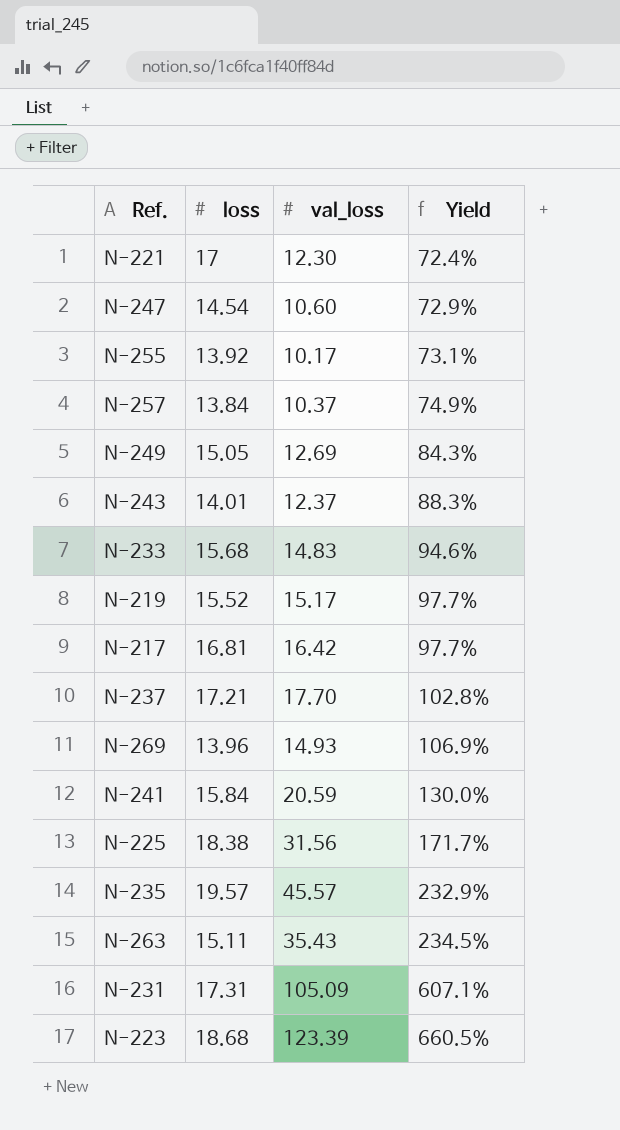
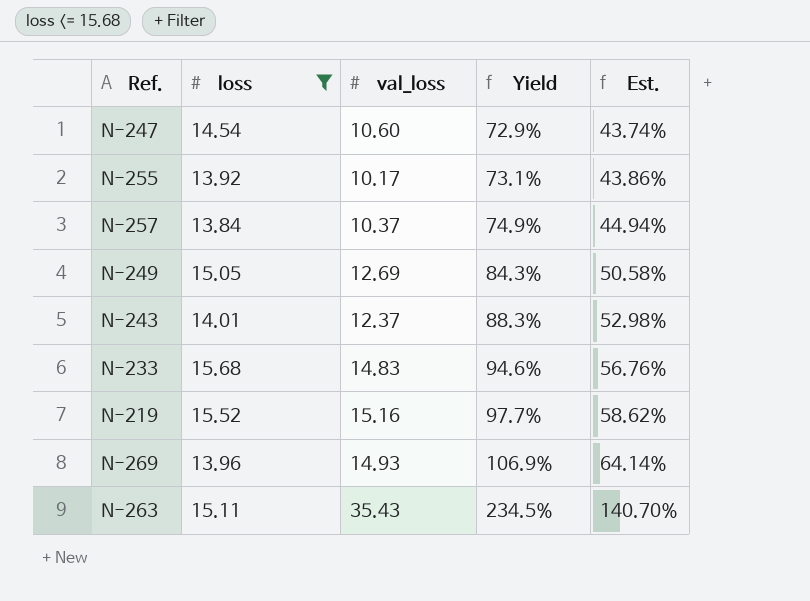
filter: none -> loss <= 15.68
column Est. | formula: none -> [Yield] * 0.6
N-219 | val_loss: 15.17 -> 15.16

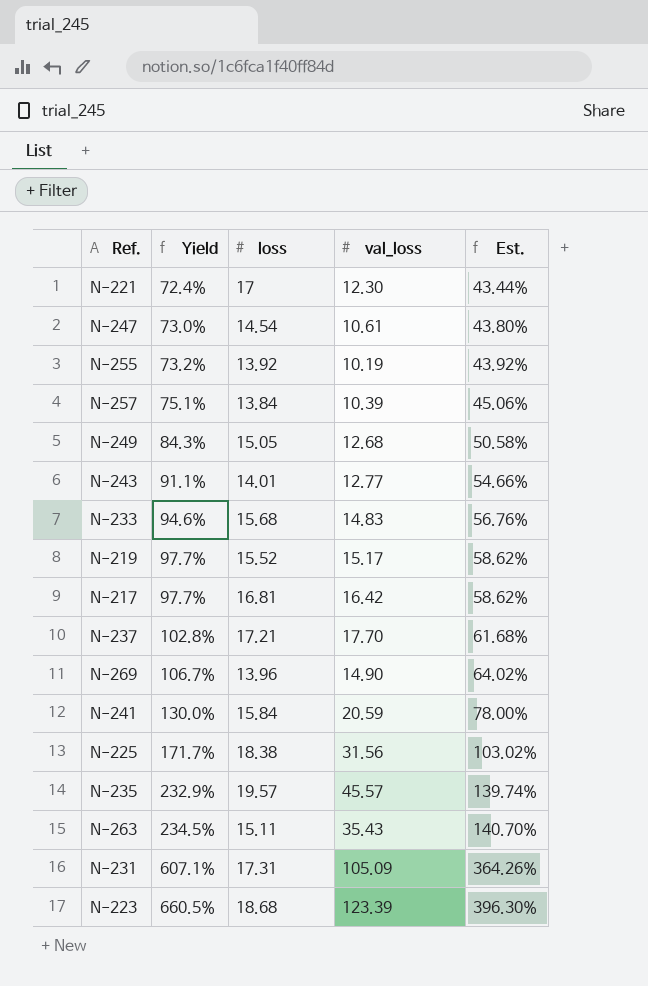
filter: loss <= 15.68 -> none
column Yield | position: 4 -> 2
N-247 | Yield: 72.9% -> 73.0%
N-247 | val_loss: 10.60 -> 10.61
N-247 | Est.: 43.74% -> 43.80%
N-255 | Yield: 73.1% -> 73.2%
N-255 | val_loss: 10.17 -> 10.19
N-255 | Est.: 43.86% -> 43.92%
N-257 | Yield: 74.9% -> 75.1%
N-257 | val_loss: 10.37 -> 10.39
N-257 | Est.: 44.94% -> 45.06%
N-249 | val_loss: 12.69 -> 12.68
N-243 | Yield: 88.3% -> 91.1%
N-243 | val_loss: 12.37 -> 12.77
N-243 | Est.: 52.98% -> 54.66%
N-219 | val_loss: 15.16 -> 15.17
N-269 | Yield: 106.9% -> 106.7%
N-269 | val_loss: 14.93 -> 14.90
N-269 | Est.: 64.14% -> 64.02%

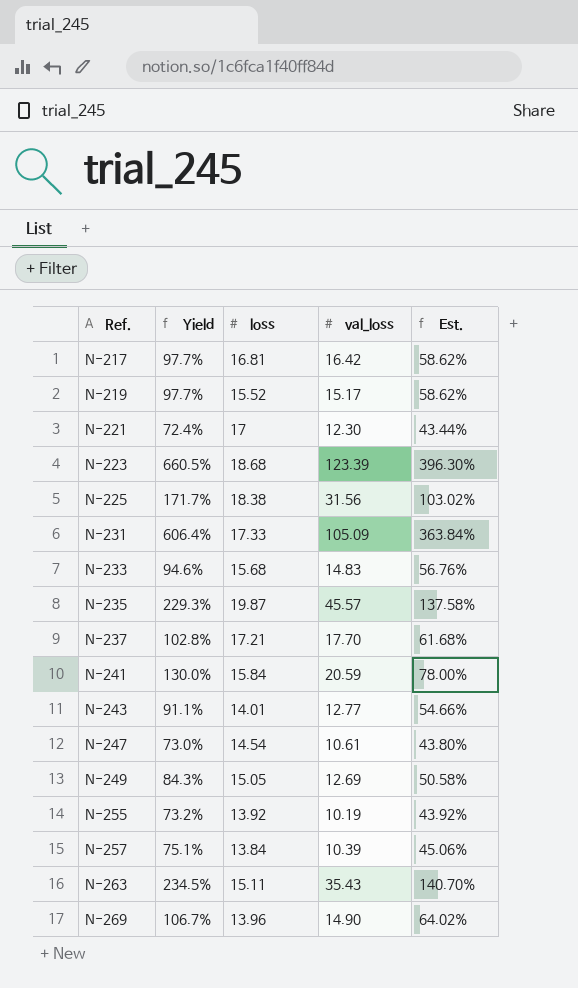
row order: Yield ascending -> Ref. ascending
N-231 | Yield: 607.1% -> 606.4%
N-231 | loss: 17.31 -> 17.33
N-231 | Est.: 364.26% -> 363.84%
N-235 | Yield: 232.9% -> 229.3%
N-235 | loss: 19.57 -> 19.87
N-235 | Est.: 139.74% -> 137.58%
N-249 | val_loss: 12.68 -> 12.69

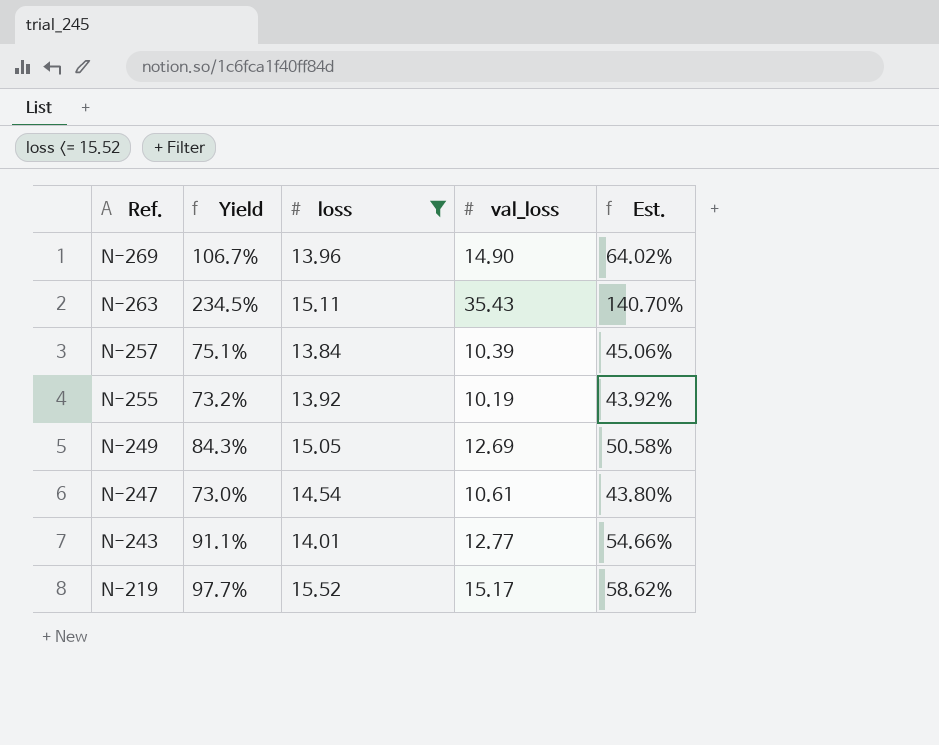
filter: none -> loss <= 15.52
row order: Ref. ascending -> Ref. descending

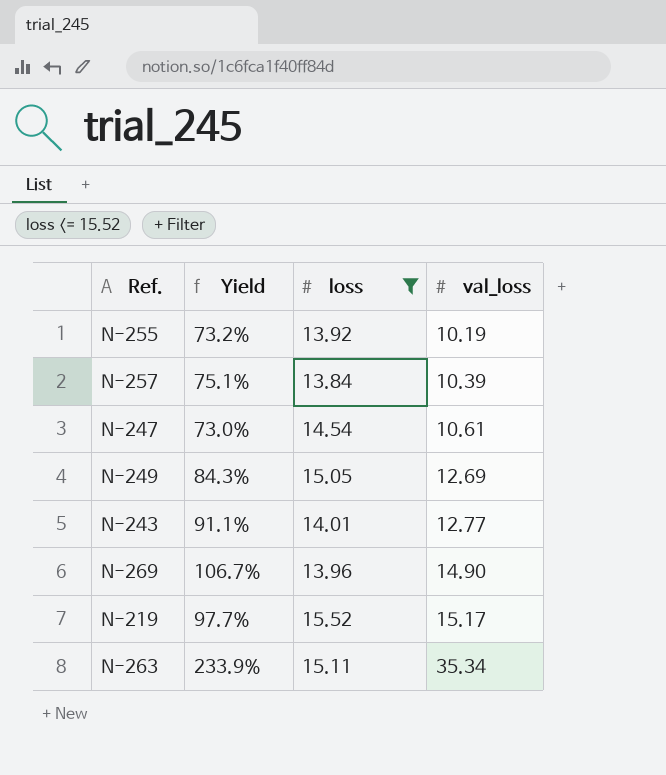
row order: Ref. descending -> val_loss ascending
column Est. | formula: [Yield] * 0.6 -> none
N-263 | Yield: 234.5% -> 233.9%
N-263 | val_loss: 35.43 -> 35.34

